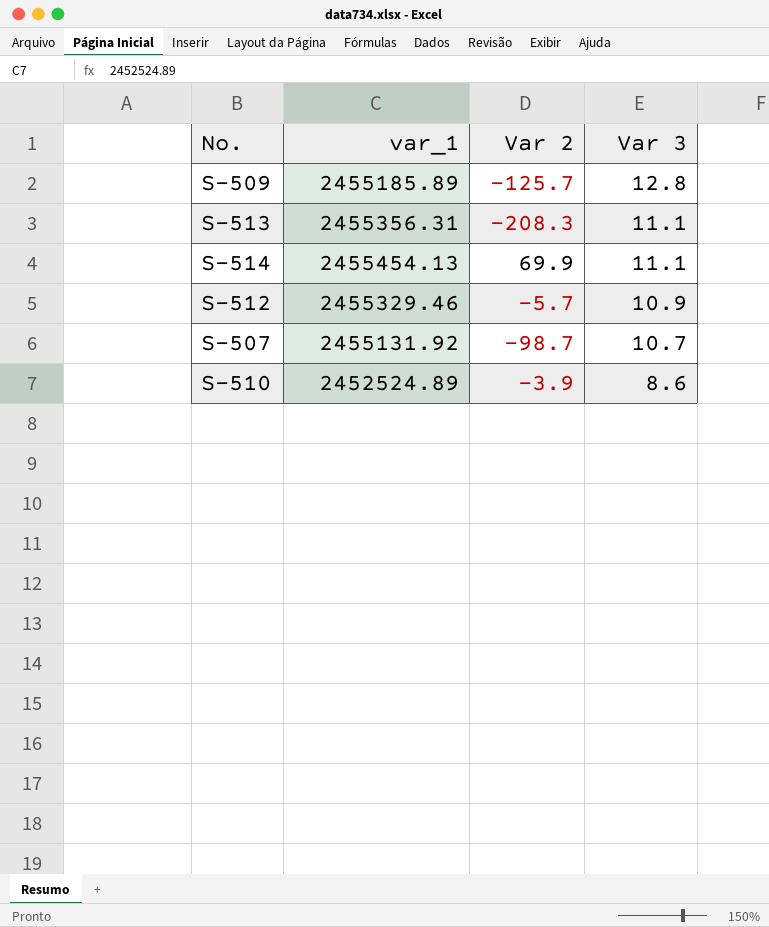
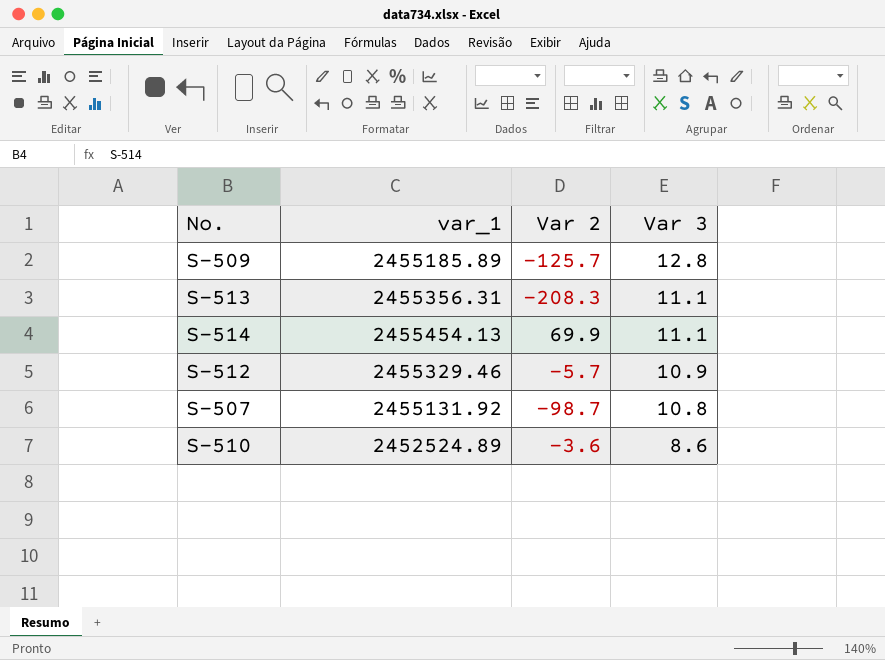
S-507 | Var 3: 10.7 -> 10.8
S-510 | Var 2: -3.9 -> -3.6

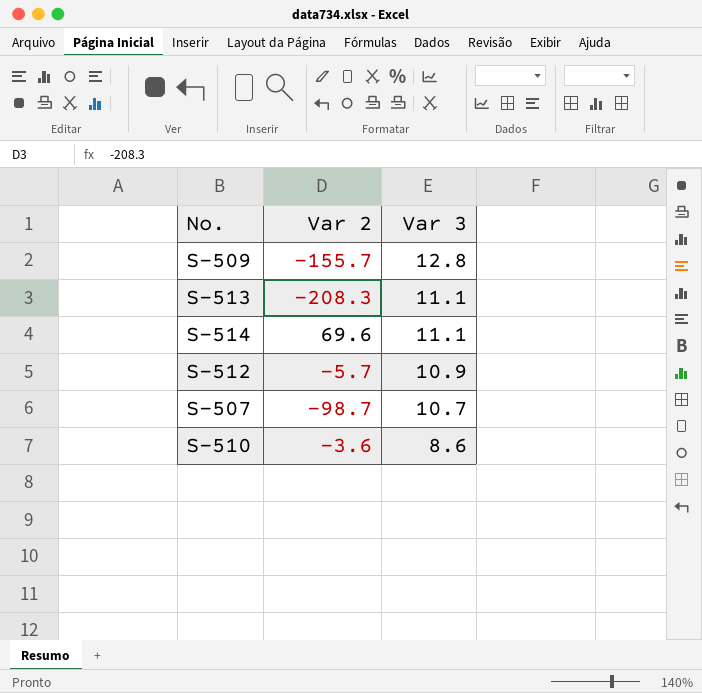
column var_1 | position: 2 -> none
S-509 | Var 2: -125.7 -> -155.7
S-514 | Var 2: 69.9 -> 69.6
S-507 | Var 3: 10.8 -> 10.7

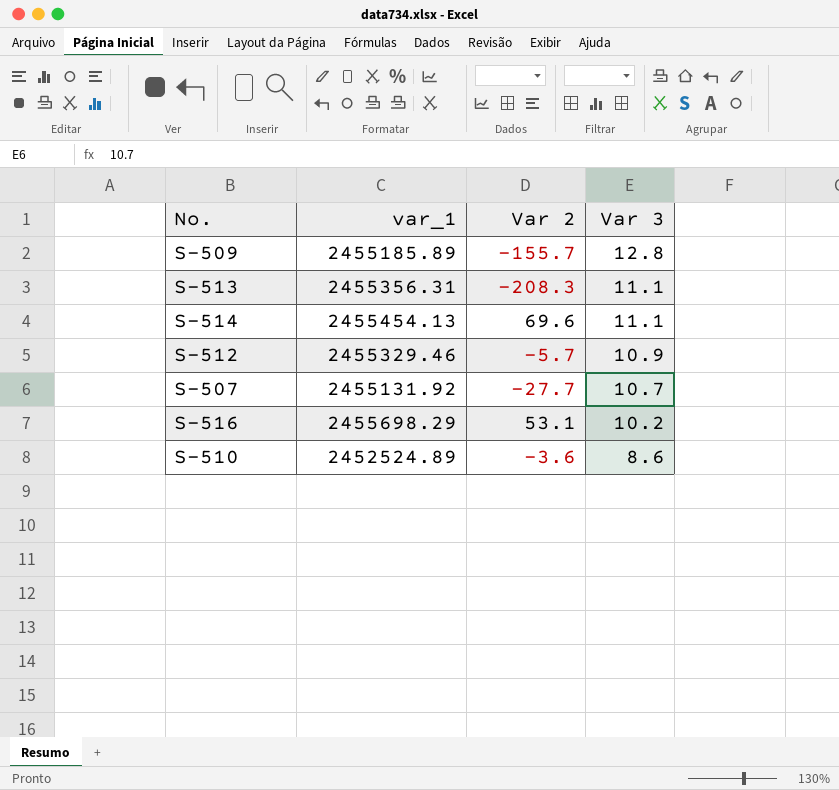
column var_1 | position: none -> 2
S-507 | Var 2: -98.7 -> -27.7
row S-516: none -> 2455698.29 | 53.1 | 10.2

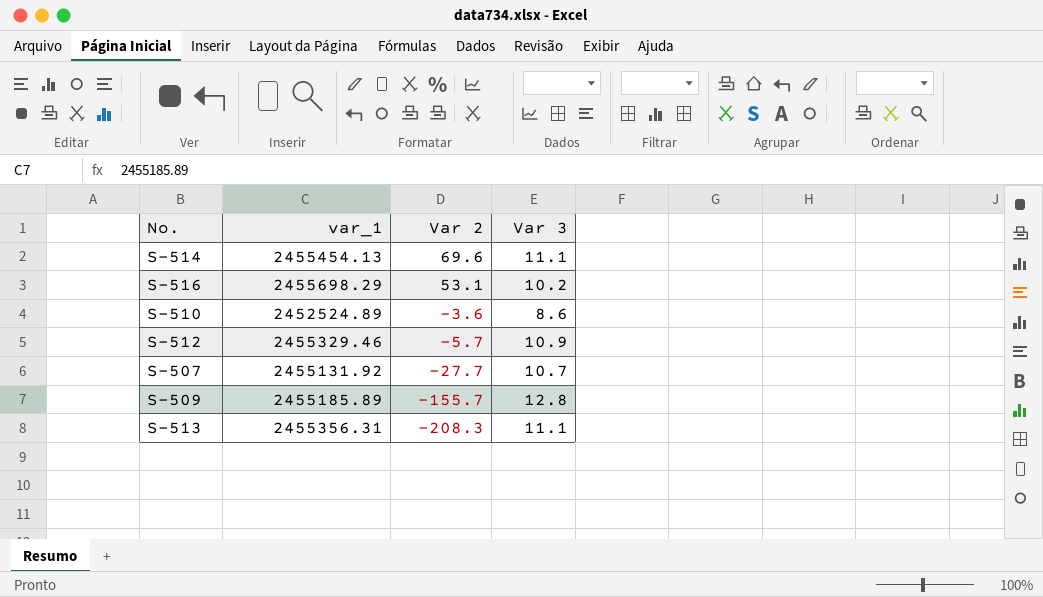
row order: Var 3 descending -> Var 2 descending

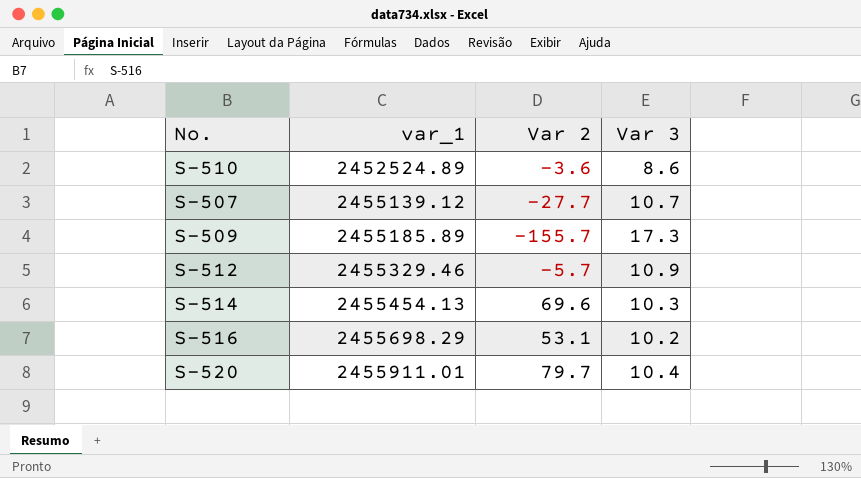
row order: Var 2 descending -> var_1 ascending
row S-513: 2455356.31 | -208.3 | 11.1 -> none
S-507 | var_1: 2455131.92 -> 2455139.12
S-509 | Var 3: 12.8 -> 17.3
S-514 | Var 3: 11.1 -> 10.3
row S-520: none -> 2455911.01 | 79.7 | 10.4

